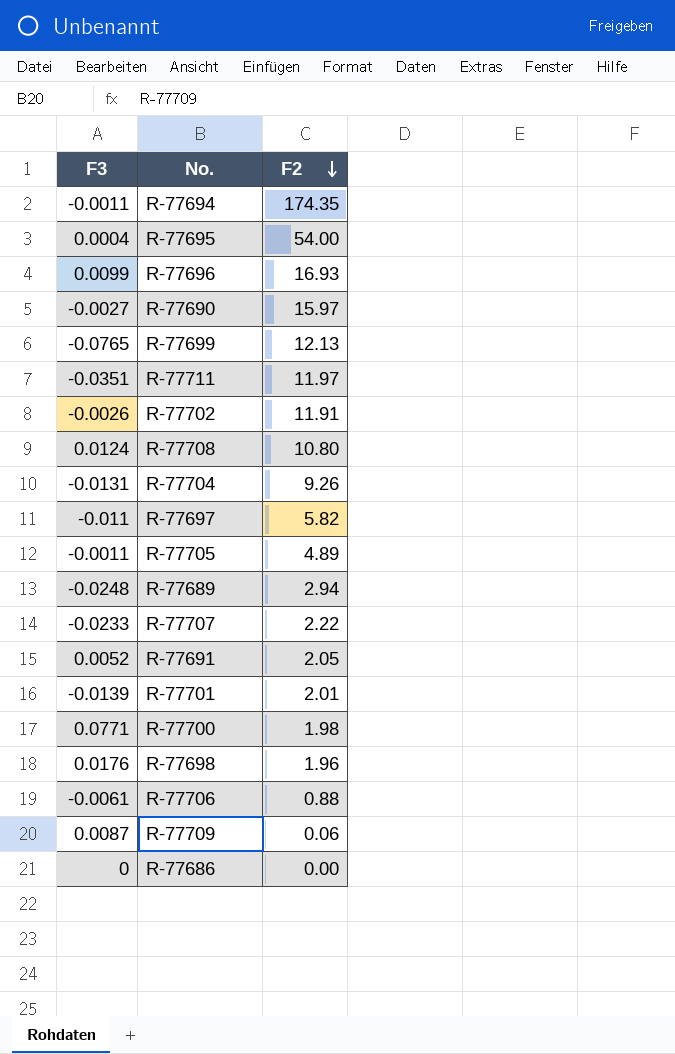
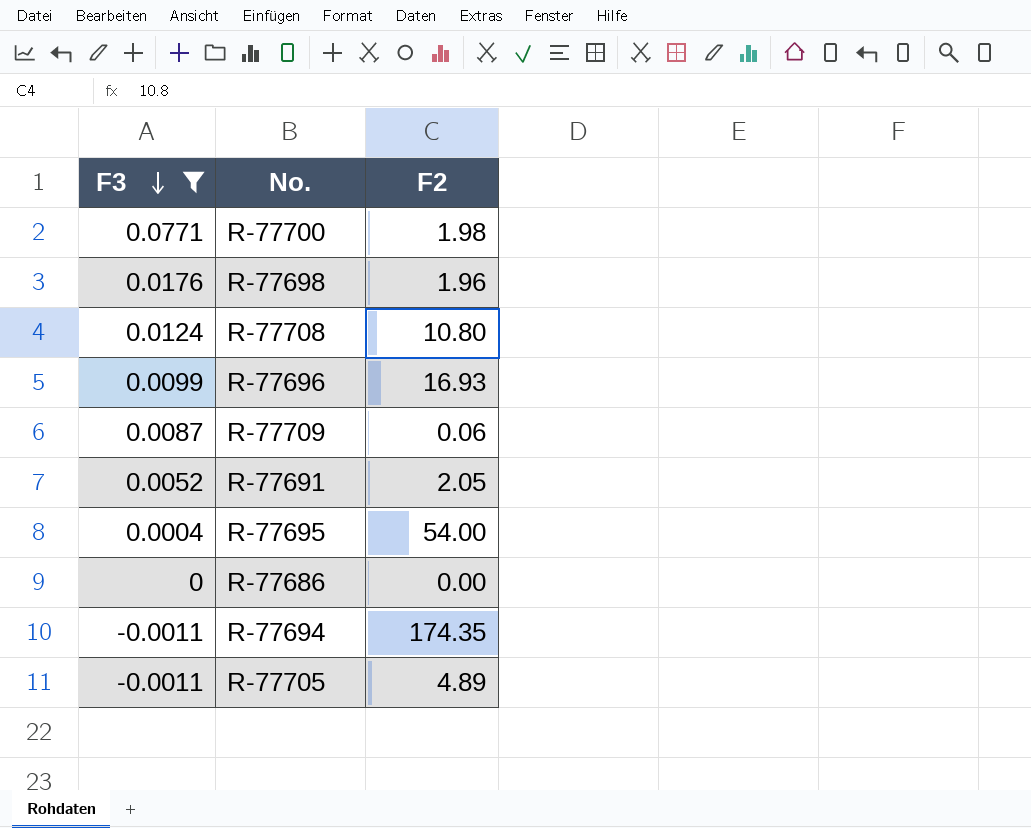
filter: none -> F3 >= -0.0011
row order: F2 descending -> F3 descending

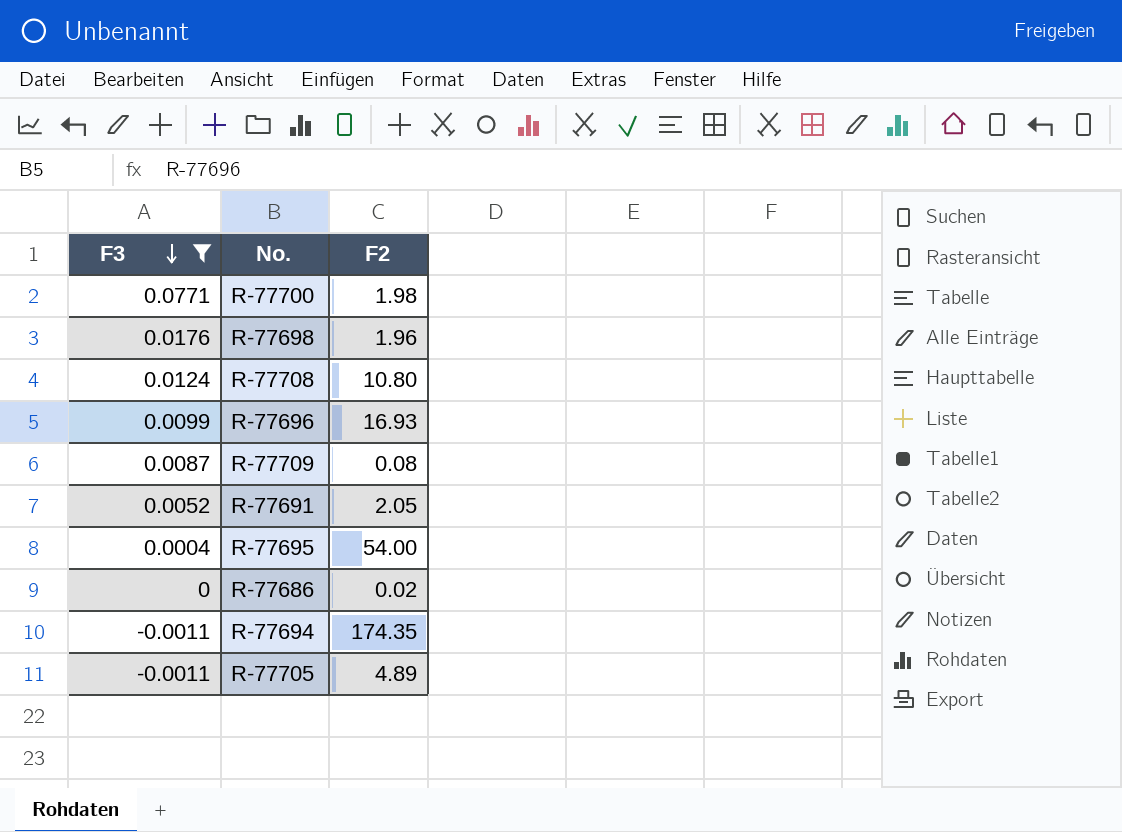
R-77709 | F2: 0.06 -> 0.08
R-77686 | F2: 0.00 -> 0.02

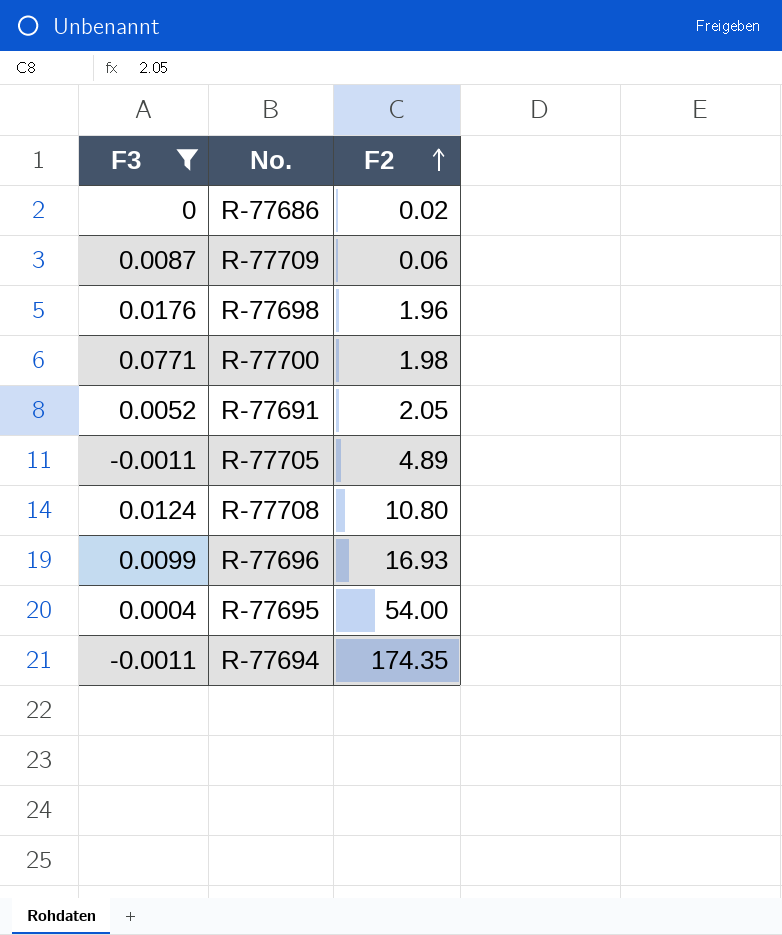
row order: F3 descending -> F2 ascending
R-77709 | F2: 0.08 -> 0.06

